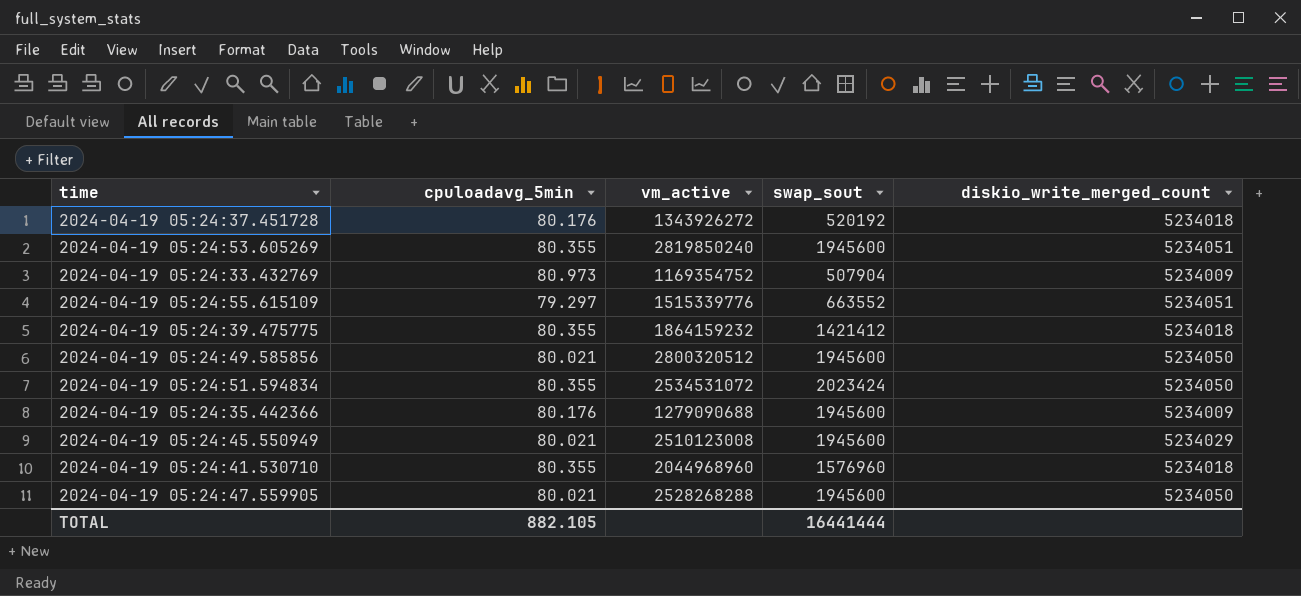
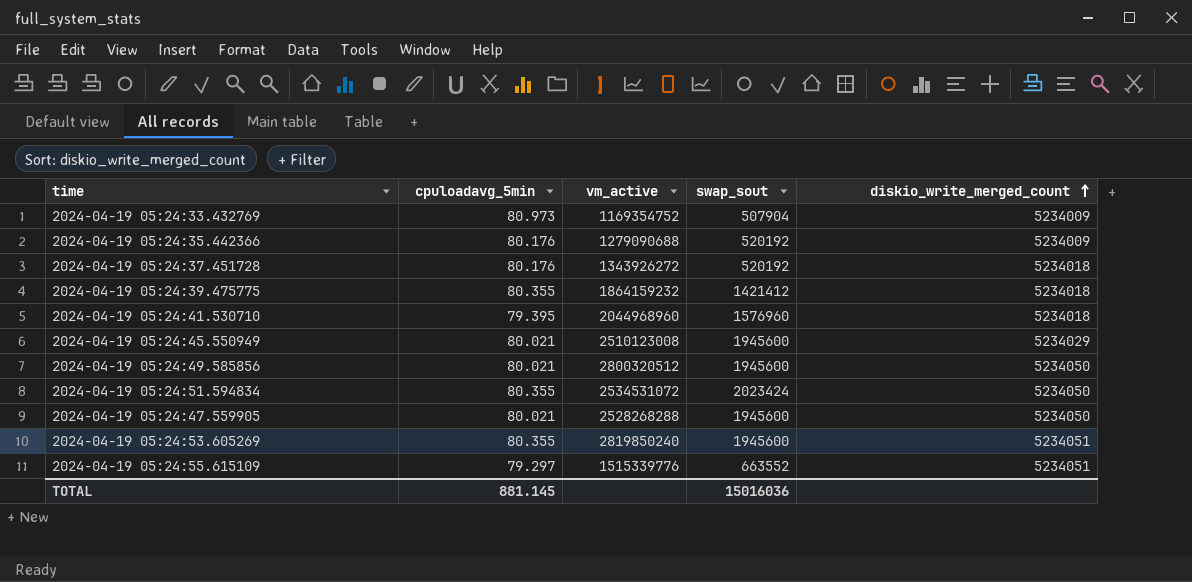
row order: none -> diskio_write_merged_count ascending
2024-04-19 05:24:35.442366 | swap_sout: 1945600 -> 520192
2024-04-19 05:24:41.530710 | cpuloadavg_5min: 80.355 -> 79.395
TOTAL | cpuloadavg_5min: 882.105 -> 881.145
TOTAL | swap_sout: 16441444 -> 15016036

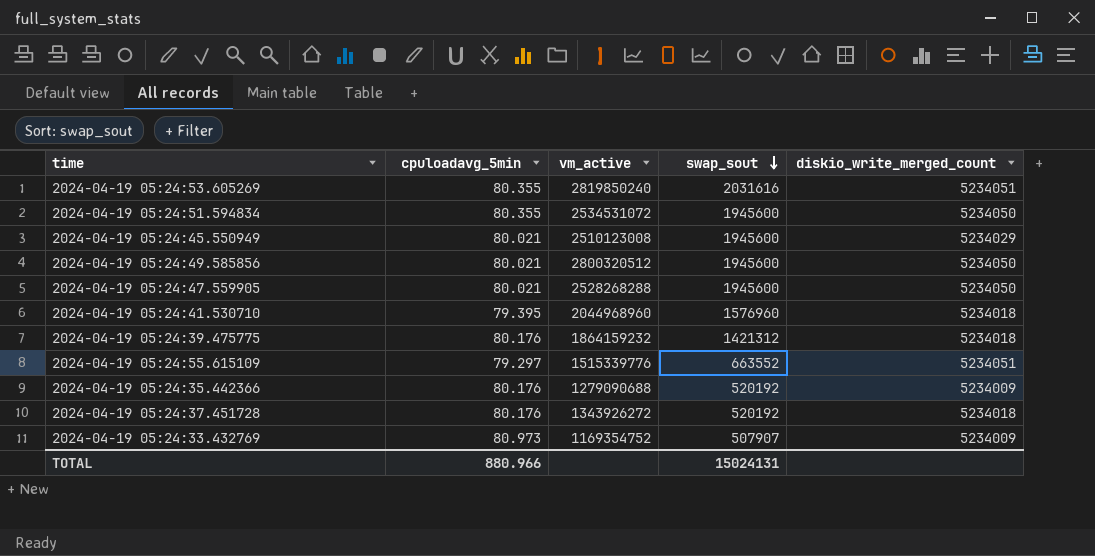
row order: diskio_write_merged_count ascending -> swap_sout descending
2024-04-19 05:24:53.605269 | swap_sout: 1945600 -> 2031616
2024-04-19 05:24:51.594834 | swap_sout: 2023424 -> 1945600
2024-04-19 05:24:39.475775 | cpuloadavg_5min: 80.355 -> 80.176
2024-04-19 05:24:39.475775 | swap_sout: 1421412 -> 1421312
2024-04-19 05:24:33.432769 | swap_sout: 507904 -> 507907
TOTAL | cpuloadavg_5min: 881.145 -> 880.966
TOTAL | swap_sout: 15016036 -> 15024131

